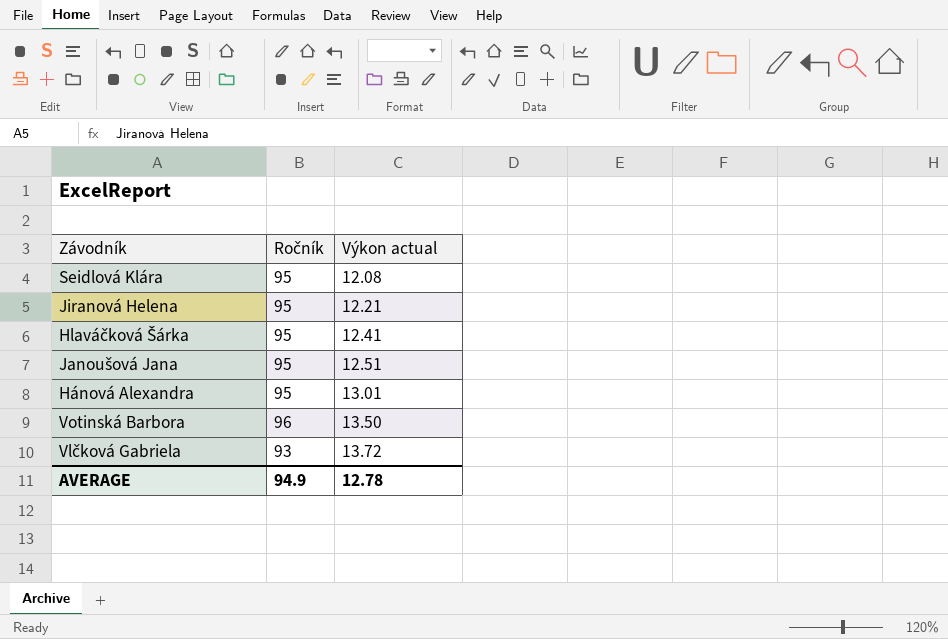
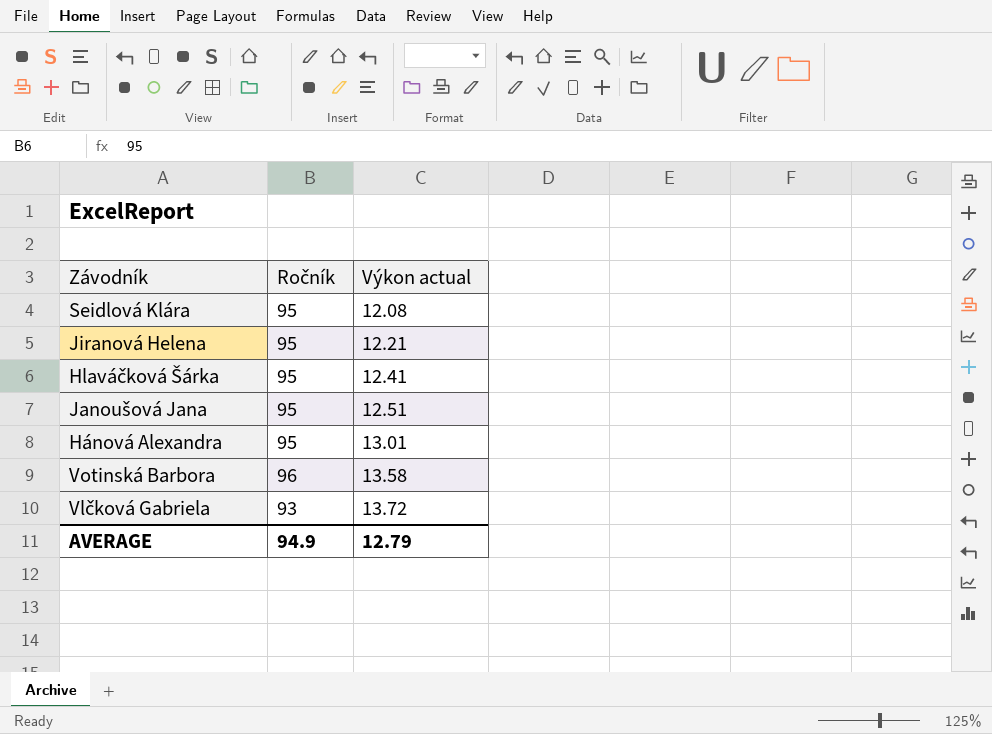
Votinská Barbora | Výkon actual: 13.50 -> 13.58
AVERAGE | Výkon actual: 12.78 -> 12.79

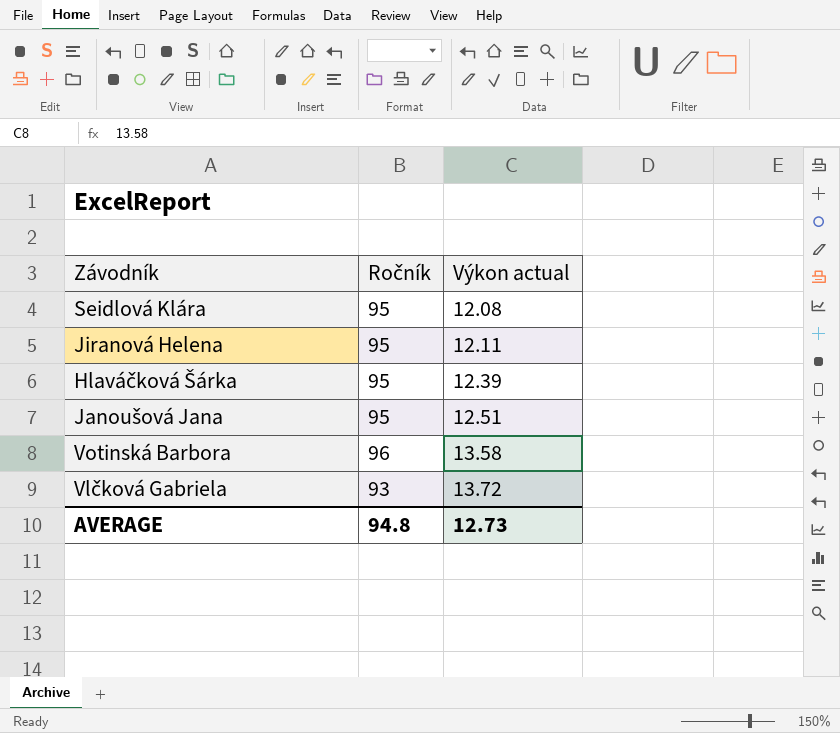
row Hánová Alexandra: 95 | 13.01 -> none
Jiranová Helena | Výkon actual: 12.21 -> 12.11
Hlaváčková Šárka | Výkon actual: 12.41 -> 12.39
AVERAGE | Ročník: 94.9 -> 94.8
AVERAGE | Výkon actual: 12.79 -> 12.73

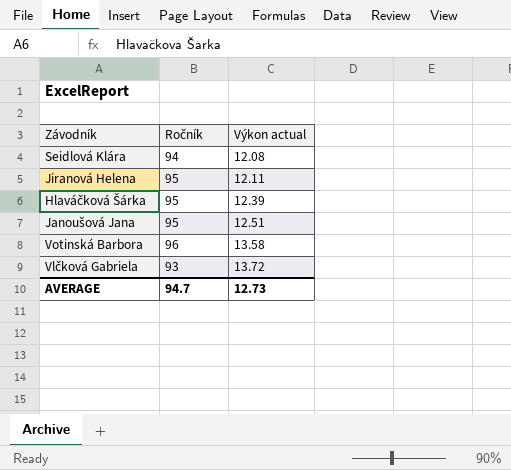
Seidlová Klára | Ročník: 95 -> 94
AVERAGE | Ročník: 94.8 -> 94.7

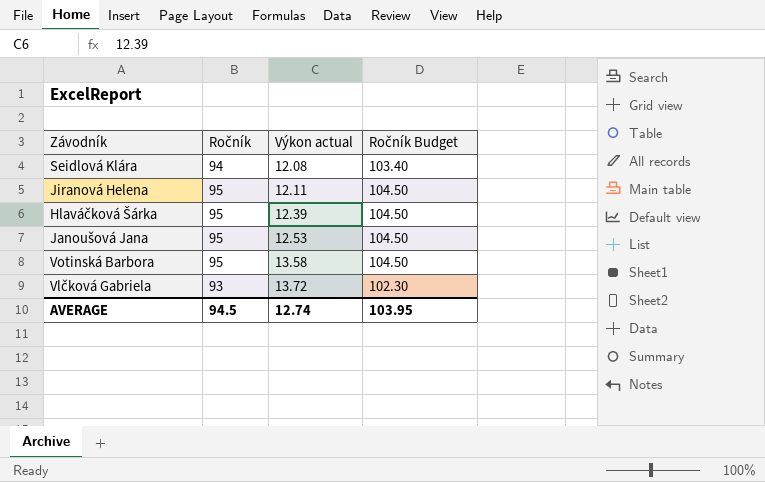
column Ročník Budget | formula: none -> [Ročník] * 1.1
Janoušová Jana | Výkon actual: 12.51 -> 12.53
Votinská Barbora | Ročník: 96 -> 95
AVERAGE | Ročník: 94.7 -> 94.5
AVERAGE | Výkon actual: 12.73 -> 12.74

